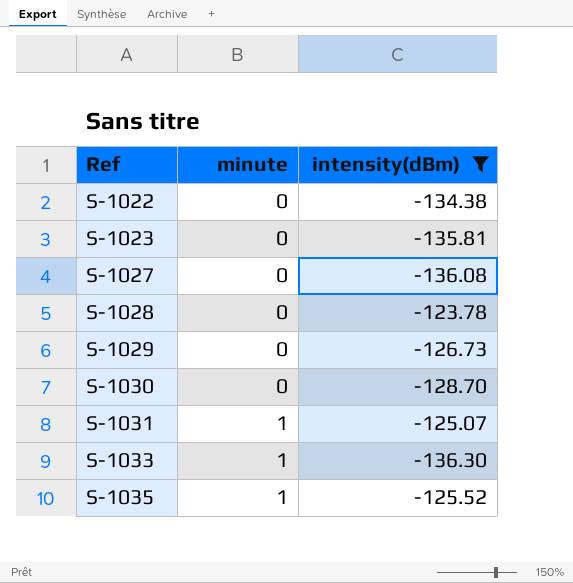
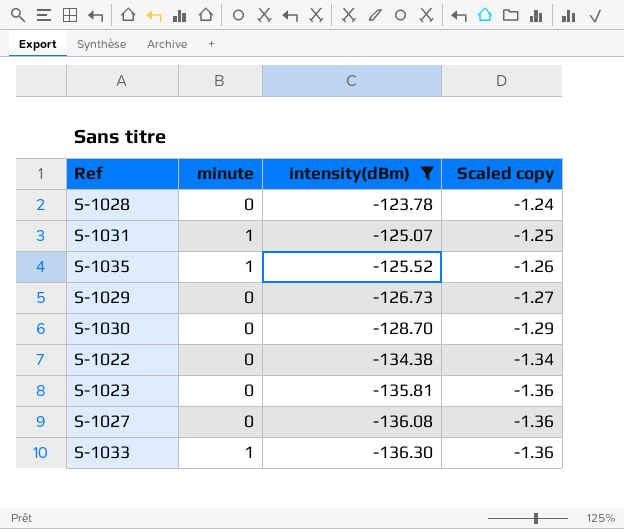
row order: Ref ascending -> intensity(dBm) descending
column Scaled copy | formula: none -> [intensity(dBm)] * 0.01

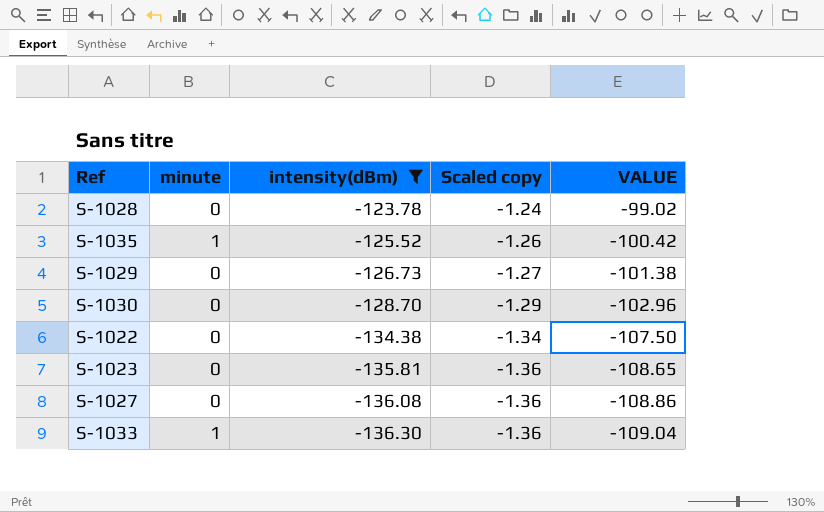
column VALUE | formula: none -> [intensity(dBm)] * 0.8
row S-1031: 1 | -125.07 | -1.25 -> none

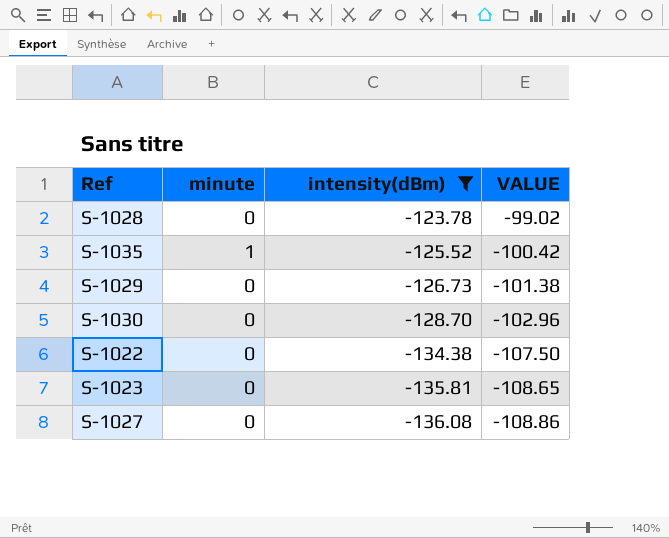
column Scaled copy | formula: [intensity(dBm)] * 0.01 -> none
row S-1033: 1 | -136.30 | -1.36 | -109.04 -> none

